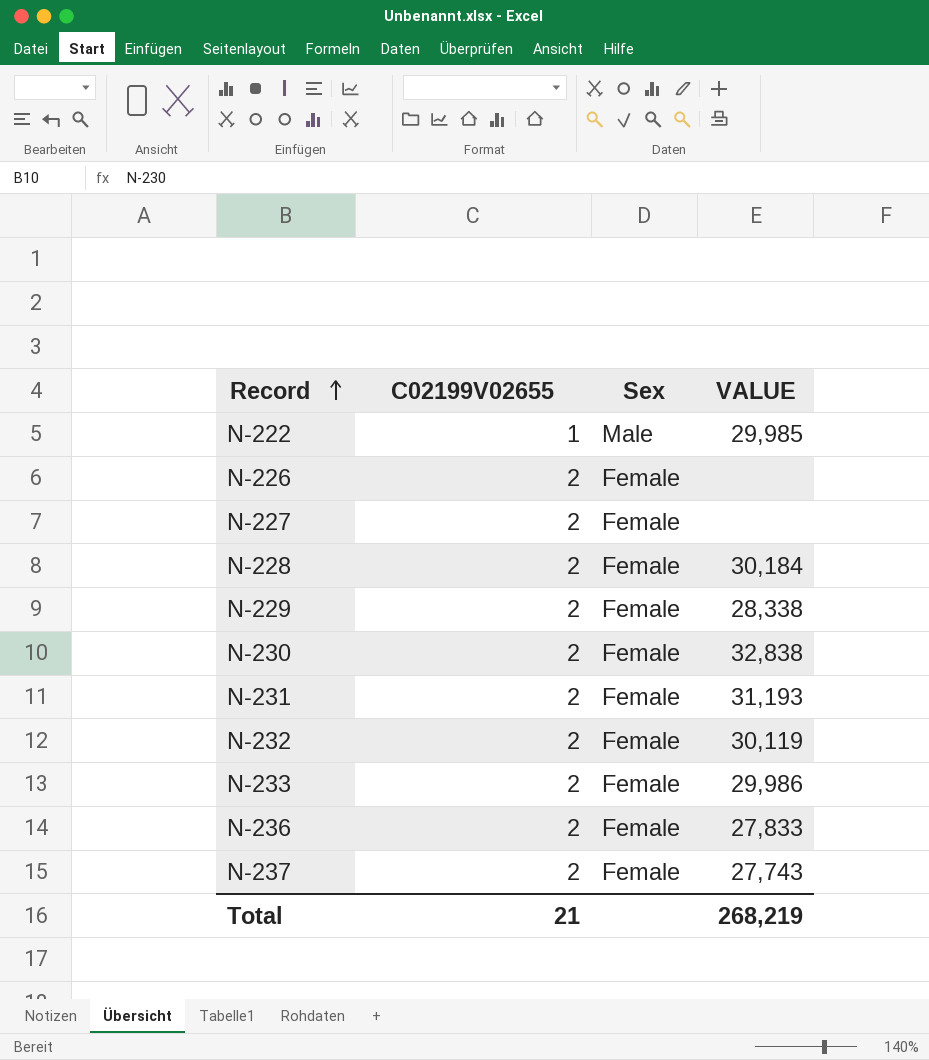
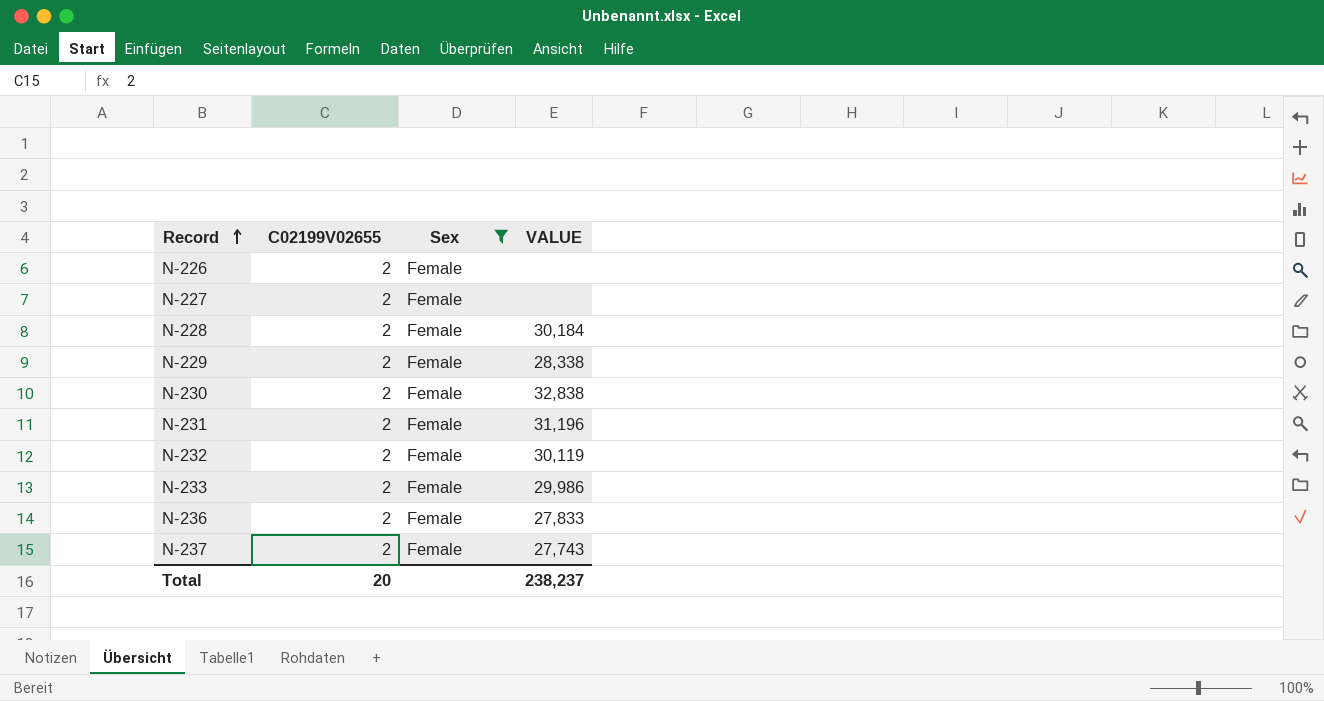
filter: none -> Sex = Female
N-231 | VALUE: 31,193 -> 31,196
Total | C02199V02655: 21 -> 20
Total | VALUE: 268,219 -> 238,237

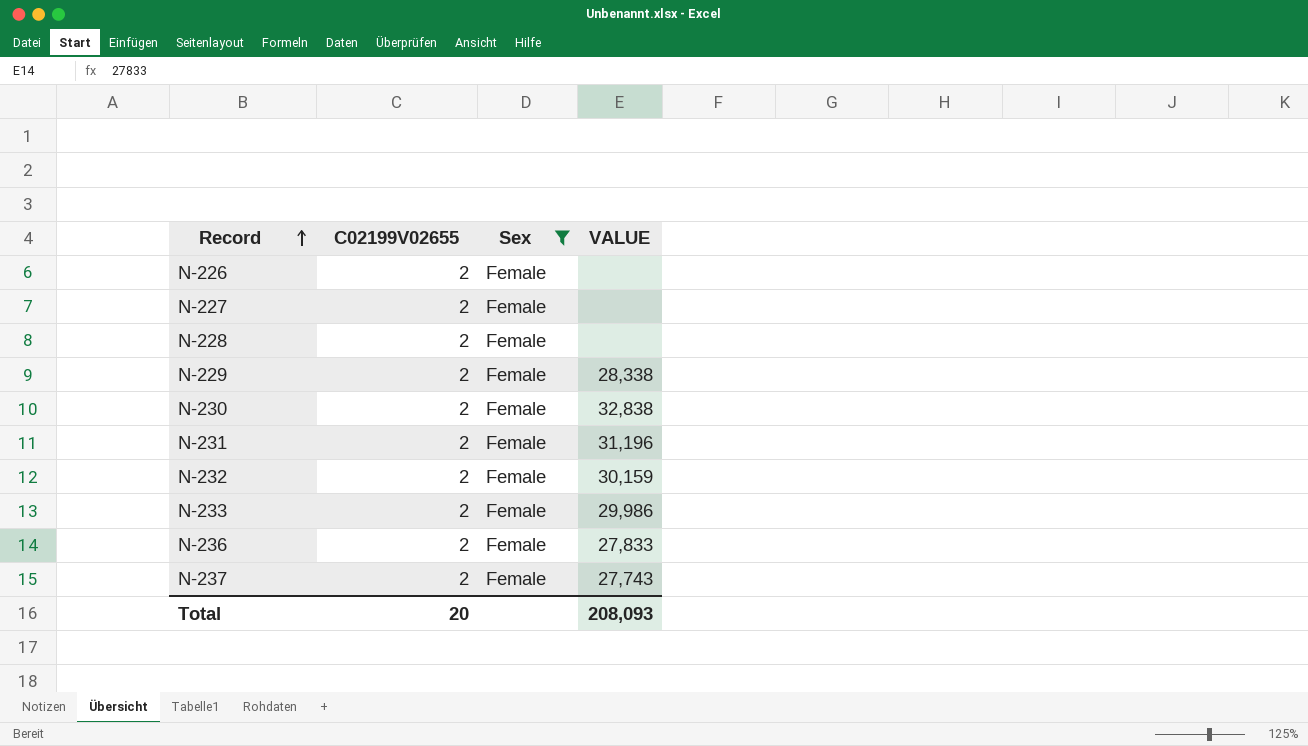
N-228 | VALUE: 30,184 -> none
N-232 | VALUE: 30,119 -> 30,159
Total | VALUE: 238,237 -> 208,093

